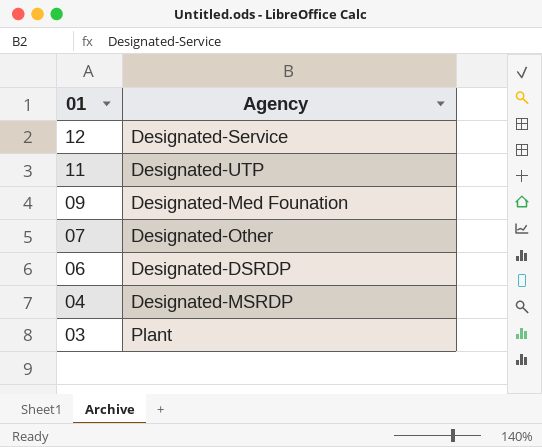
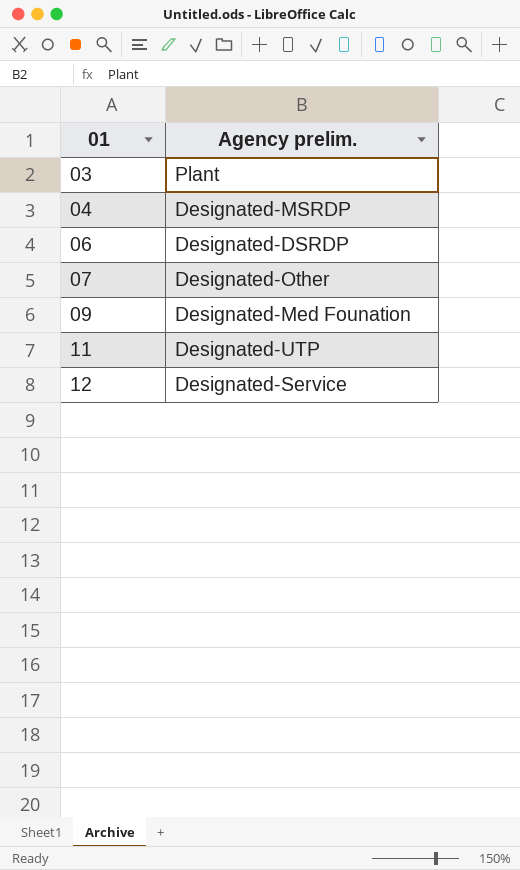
row order: 01 descending -> 01 ascending
column name: Agency -> Agency prelim.

